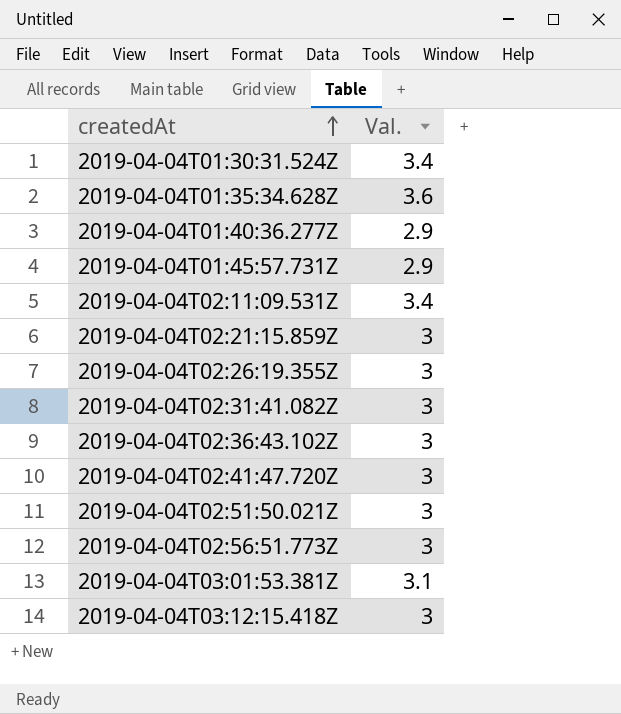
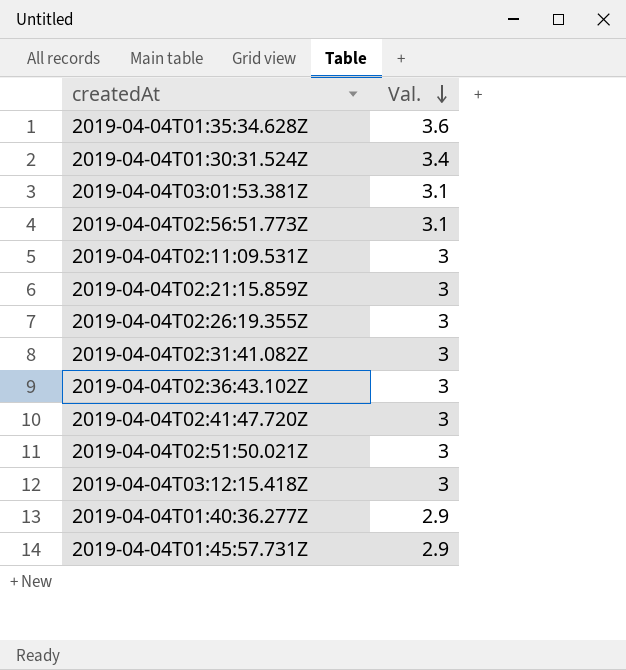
row order: createdAt ascending -> Val. descending
2019-04-04T02:56:51.773Z | Val.: 3 -> 3.1
2019-04-04T02:11:09.531Z | Val.: 3.4 -> 3

